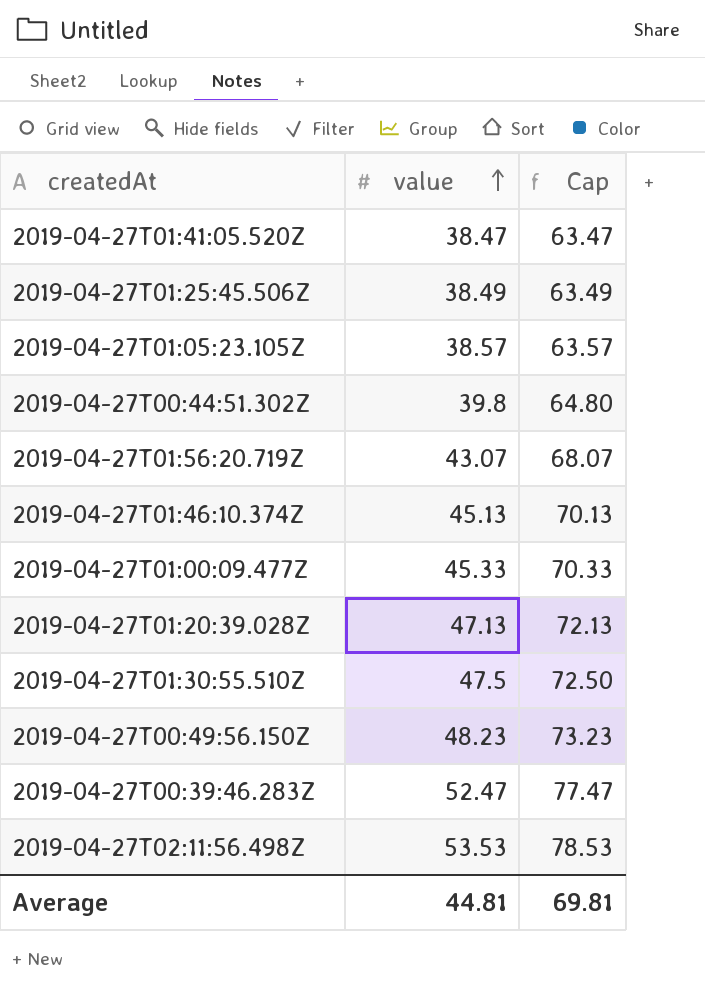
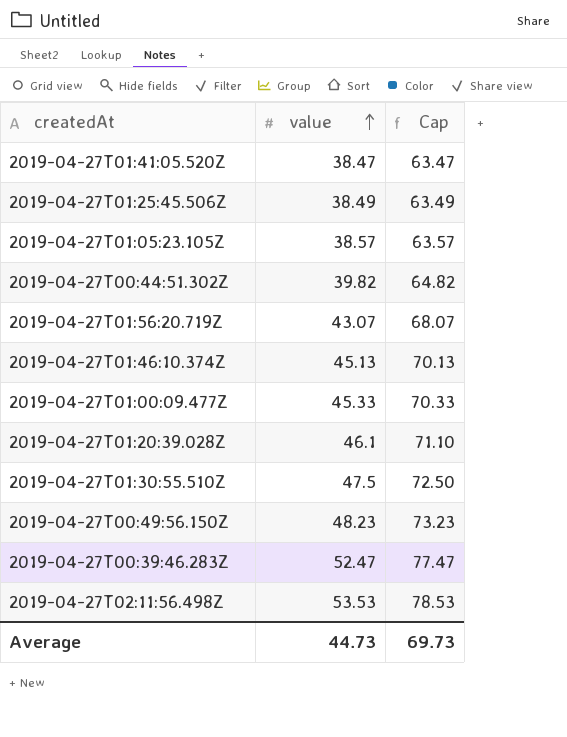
2019-04-27T00:44:51.302Z | value: 39.8 -> 39.82
2019-04-27T00:44:51.302Z | Cap: 64.80 -> 64.82
2019-04-27T01:20:39.028Z | value: 47.13 -> 46.1
2019-04-27T01:20:39.028Z | Cap: 72.13 -> 71.10
Average | value: 44.81 -> 44.73
Average | Cap: 69.81 -> 69.73

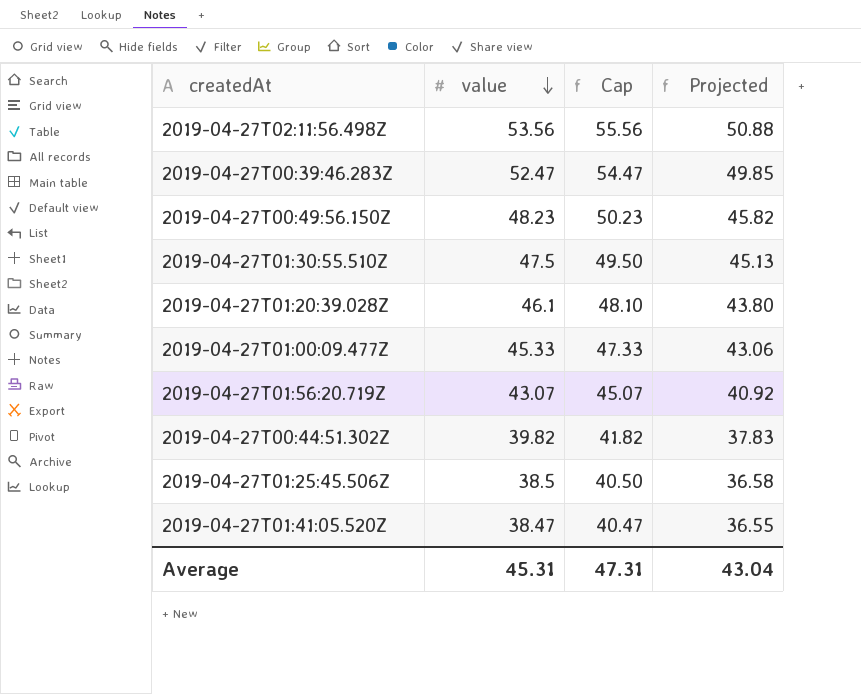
row order: value ascending -> value descending
column Cap | formula: [value] + 25 -> [value] + 2
column Projected | formula: none -> [value] * 0.95
row 2019-04-27T01:05:23.105Z: 38.57 | 63.57 -> none
row 2019-04-27T01:46:10.374Z: 45.13 | 70.13 -> none
2019-04-27T02:11:56.498Z | value: 53.53 -> 53.56
2019-04-27T01:25:45.506Z | value: 38.49 -> 38.5
Average | value: 44.73 -> 45.31
Average | Cap: 69.73 -> 47.31

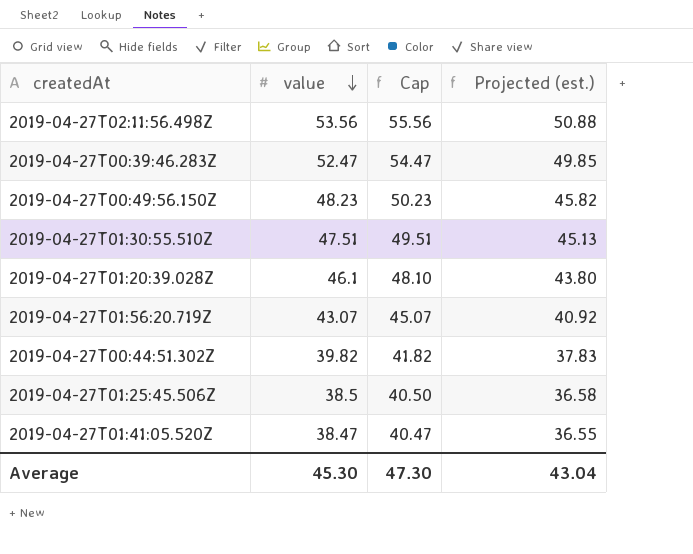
column name: Projected -> Projected (est.)
row 2019-04-27T01:00:09.477Z: 45.33 | 47.33 | 43.06 -> none
2019-04-27T01:30:55.510Z | value: 47.5 -> 47.51
2019-04-27T01:30:55.510Z | Cap: 49.50 -> 49.51
Average | value: 45.31 -> 45.30
Average | Cap: 47.31 -> 47.30

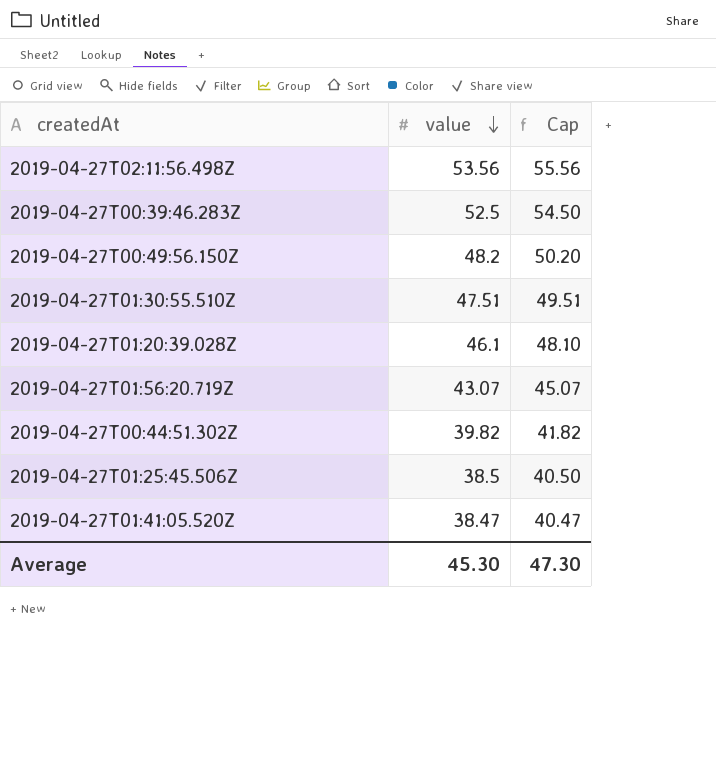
column Projected (est.) | formula: [value] * 0.95 -> none
2019-04-27T00:39:46.283Z | value: 52.47 -> 52.5
2019-04-27T00:39:46.283Z | Cap: 54.47 -> 54.50
2019-04-27T00:49:56.150Z | value: 48.23 -> 48.2
2019-04-27T00:49:56.150Z | Cap: 50.23 -> 50.20

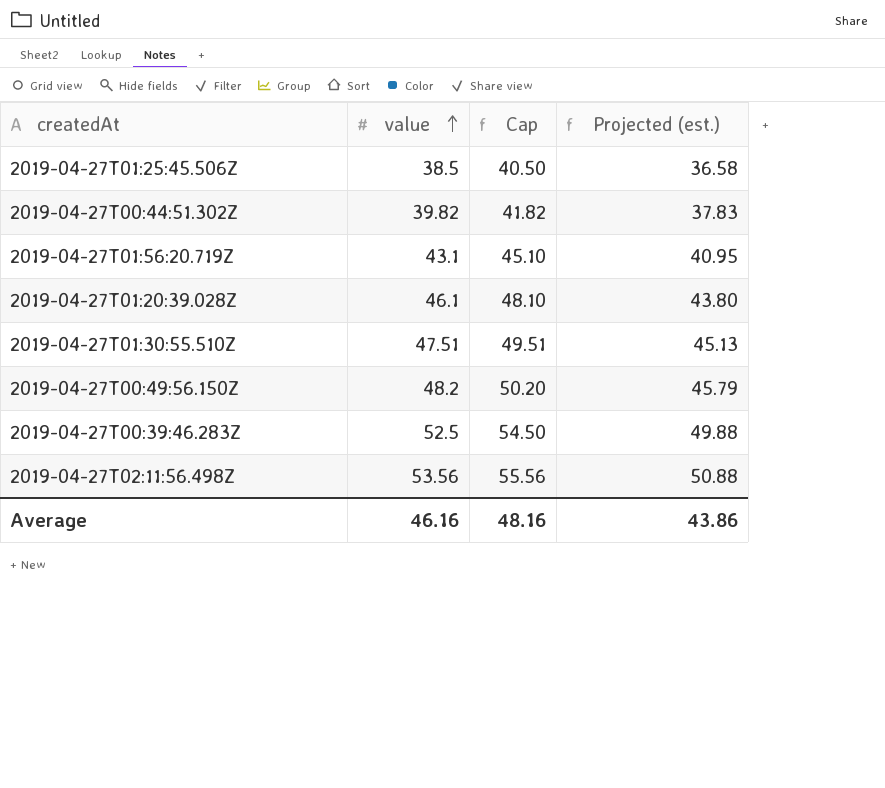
row order: value descending -> value ascending
column Projected (est.) | formula: none -> [value] * 0.95
row 2019-04-27T01:41:05.520Z: 38.47 | 40.47 -> none
2019-04-27T01:56:20.719Z | value: 43.07 -> 43.1
2019-04-27T01:56:20.719Z | Cap: 45.07 -> 45.10
Average | value: 45.30 -> 46.16
Average | Cap: 47.30 -> 48.16

